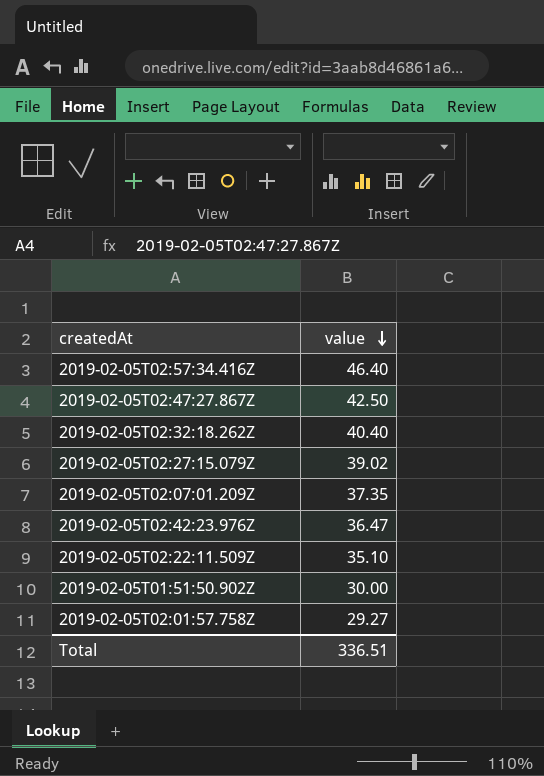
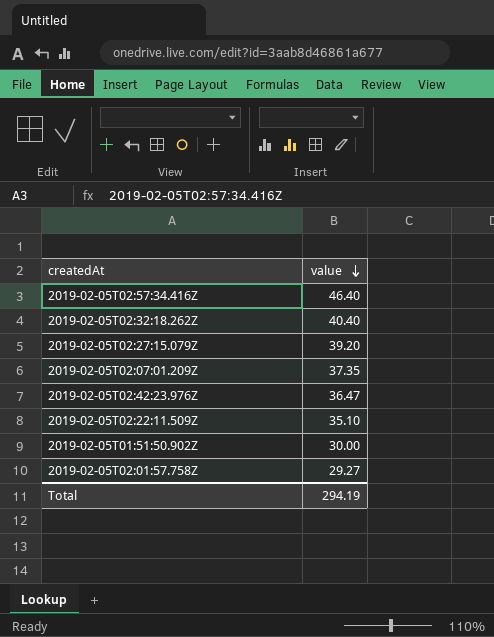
row 2019-02-05T02:47:27.867Z: 42.50 -> none
2019-02-05T02:27:15.079Z | value: 39.02 -> 39.20
Total | value: 336.51 -> 294.19

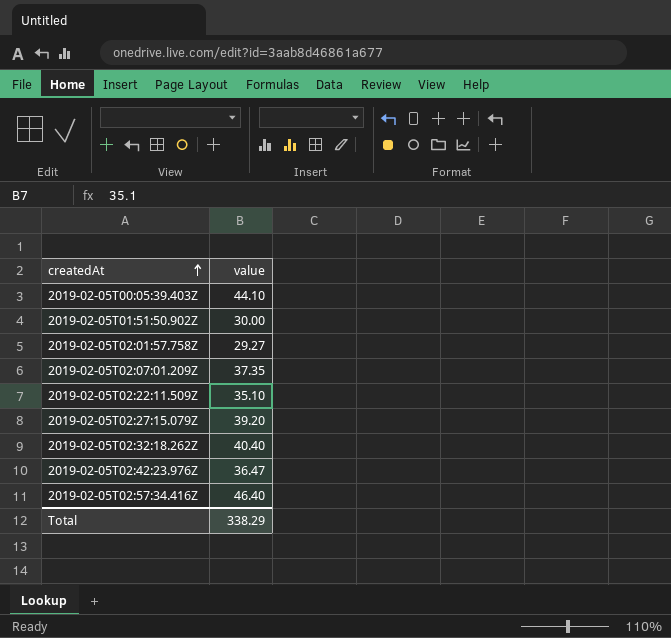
row order: value descending -> createdAt ascending
row 2019-02-05T00:05:39.403Z: none -> 44.10
Total | value: 294.19 -> 338.29

